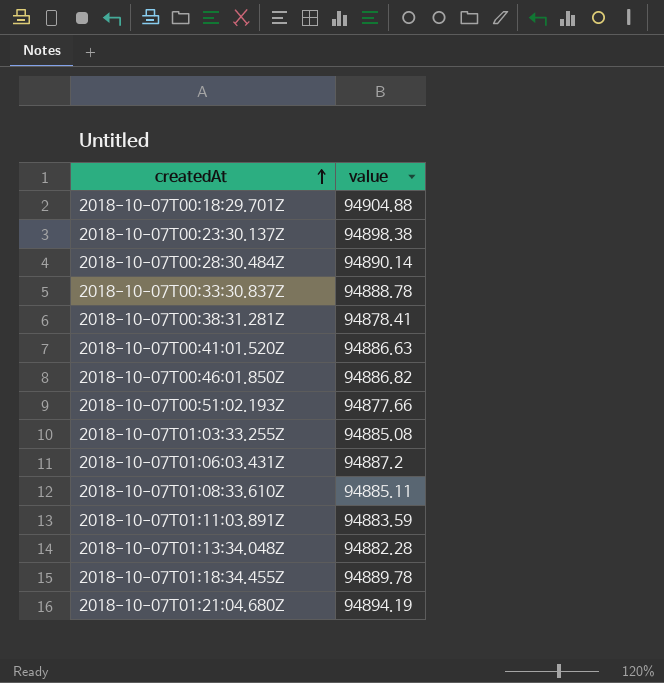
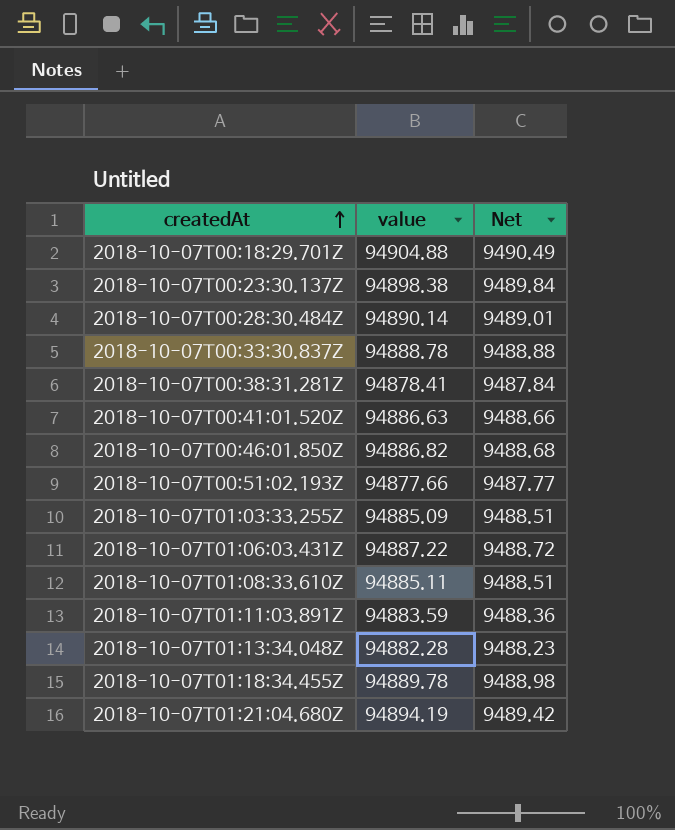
column Net | formula: none -> [value] * 0.1
2018-10-07T01:03:33.255Z | value: 94885.08 -> 94885.09
2018-10-07T01:06:03.431Z | value: 94887.2 -> 94887.22

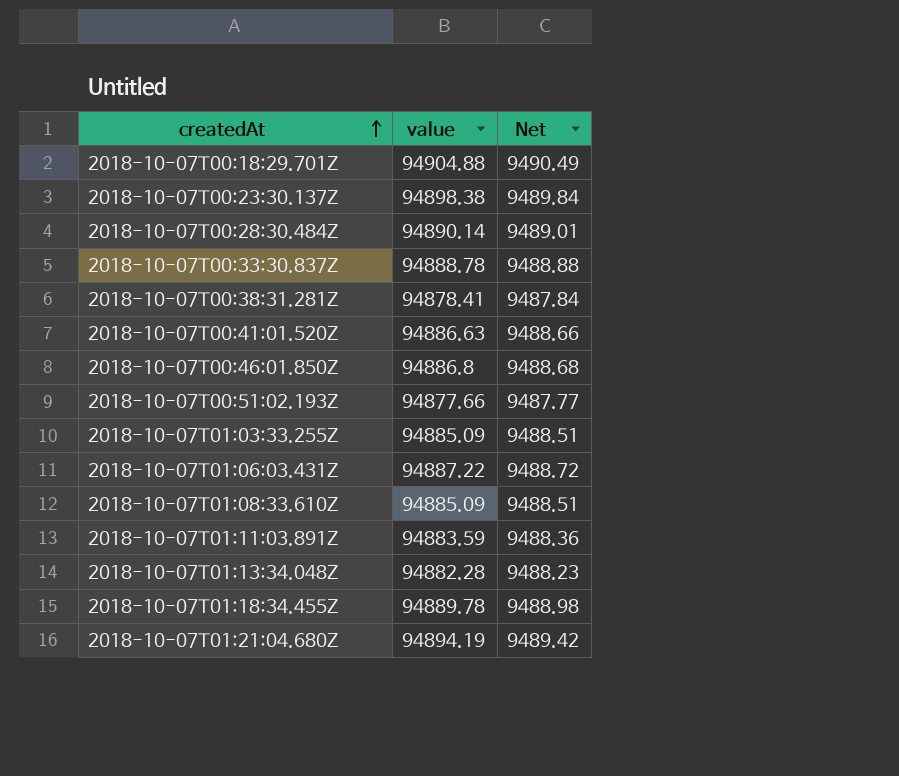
2018-10-07T00:46:01.850Z | value: 94886.82 -> 94886.8
2018-10-07T01:08:33.610Z | value: 94885.11 -> 94885.09

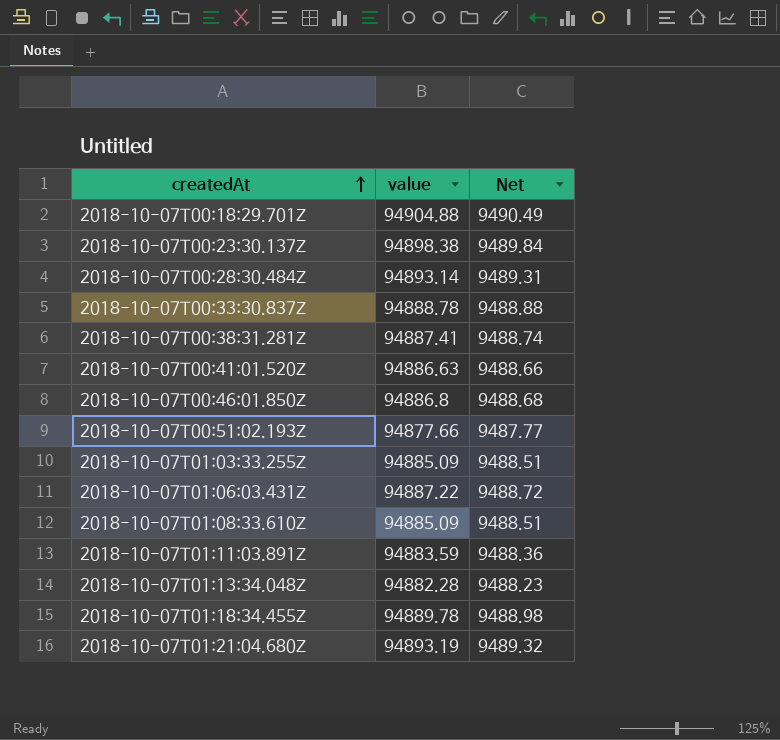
2018-10-07T00:28:30.484Z | value: 94890.14 -> 94893.14
2018-10-07T00:28:30.484Z | Net: 9489.01 -> 9489.31
2018-10-07T00:38:31.281Z | value: 94878.41 -> 94887.41
2018-10-07T00:38:31.281Z | Net: 9487.84 -> 9488.74
2018-10-07T01:21:04.680Z | value: 94894.19 -> 94893.19
2018-10-07T01:21:04.680Z | Net: 9489.42 -> 9489.32

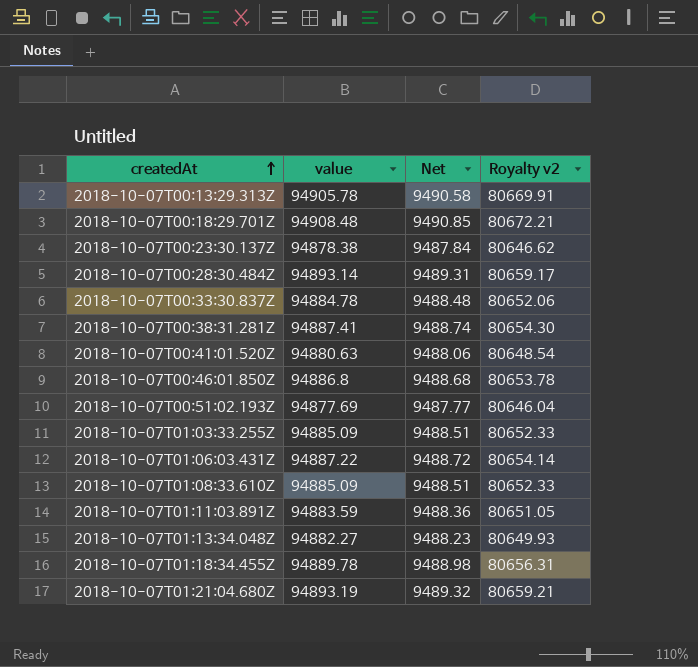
column Royalty v2 | formula: none -> [value] * 0.85
row 2018-10-07T00:13:29.313Z: none -> 94905.78 | 9490.58 | 80669.91
2018-10-07T00:18:29.701Z | value: 94904.88 -> 94908.48
2018-10-07T00:18:29.701Z | Net: 9490.49 -> 9490.85
2018-10-07T00:23:30.137Z | value: 94898.38 -> 94878.38
2018-10-07T00:23:30.137Z | Net: 9489.84 -> 9487.84
2018-10-07T00:33:30.837Z | value: 94888.78 -> 94884.78
2018-10-07T00:33:30.837Z | Net: 9488.88 -> 9488.48
2018-10-07T00:41:01.520Z | value: 94886.63 -> 94880.63
2018-10-07T00:41:01.520Z | Net: 9488.66 -> 9488.06
2018-10-07T00:51:02.193Z | value: 94877.66 -> 94877.69
2018-10-07T01:13:34.048Z | value: 94882.28 -> 94882.27

